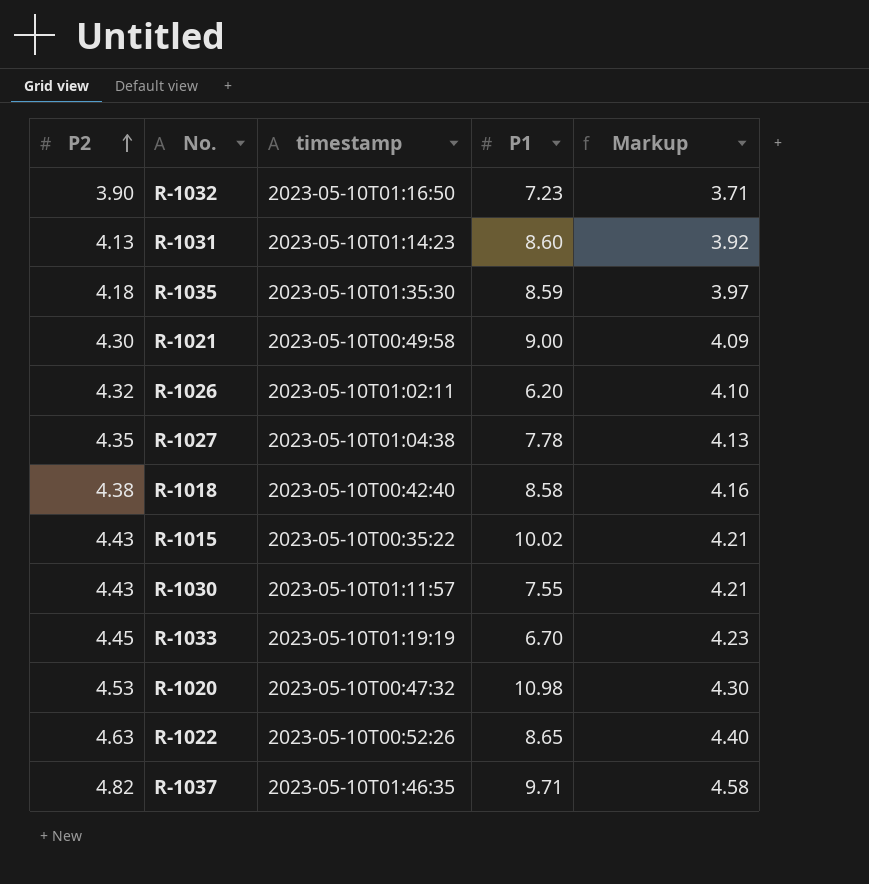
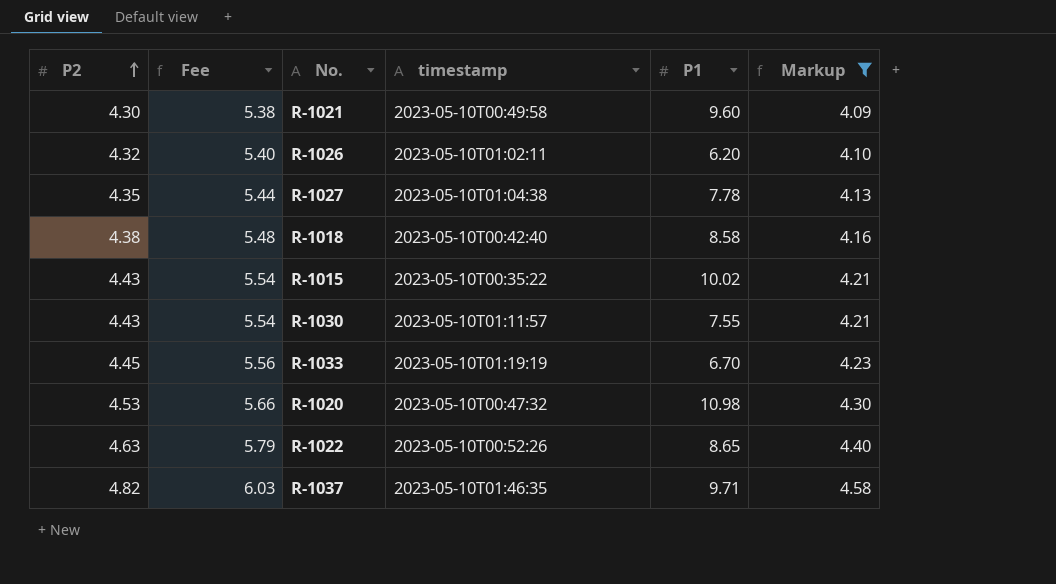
filter: none -> Markup >= 4.09
column Fee | formula: none -> [P2] * 1.25
R-1021 | P1: 9.00 -> 9.60

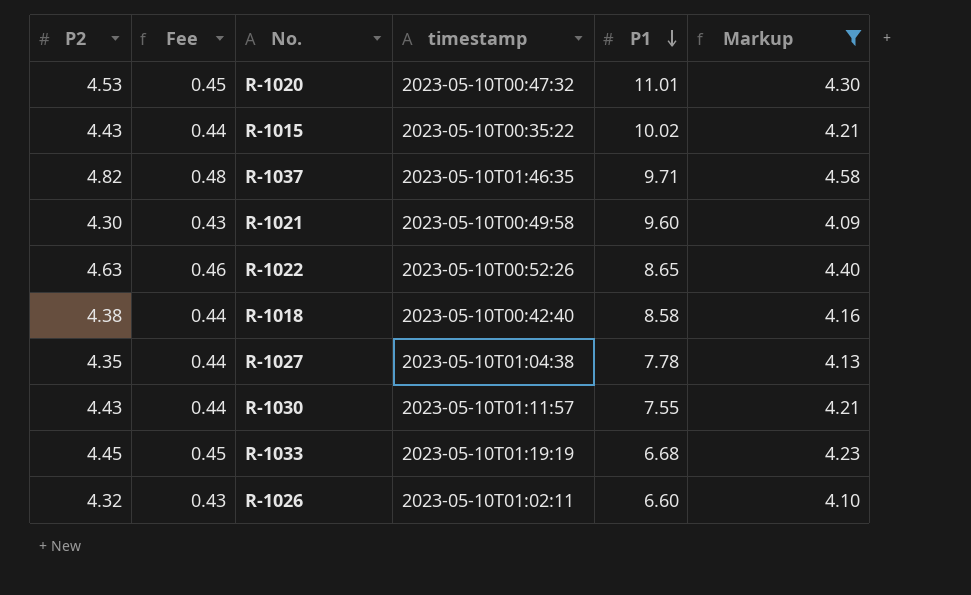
row order: P2 ascending -> P1 descending
column Fee | formula: [P2] * 1.25 -> [P2] * 0.1
R-1020 | P1: 10.98 -> 11.01
R-1033 | P1: 6.70 -> 6.68
R-1026 | P1: 6.20 -> 6.60

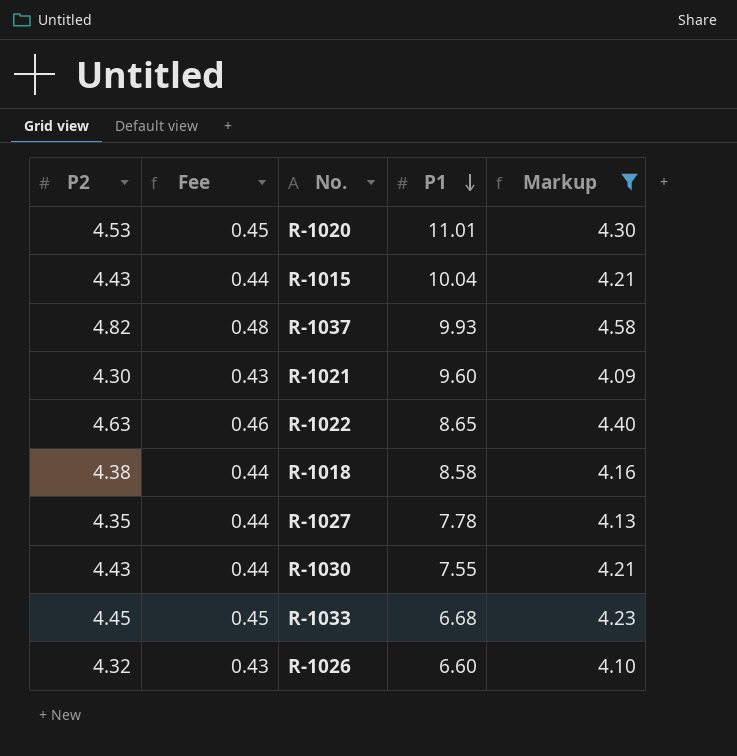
column timestamp | position: 4 -> none
R-1015 | P1: 10.02 -> 10.04
R-1037 | P1: 9.71 -> 9.93

